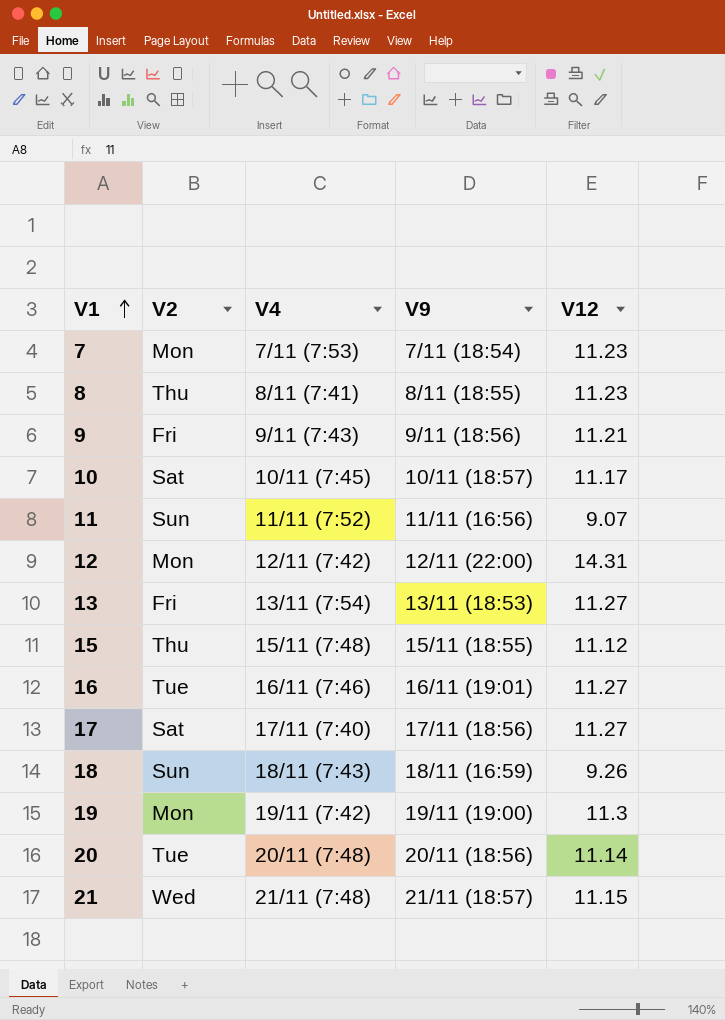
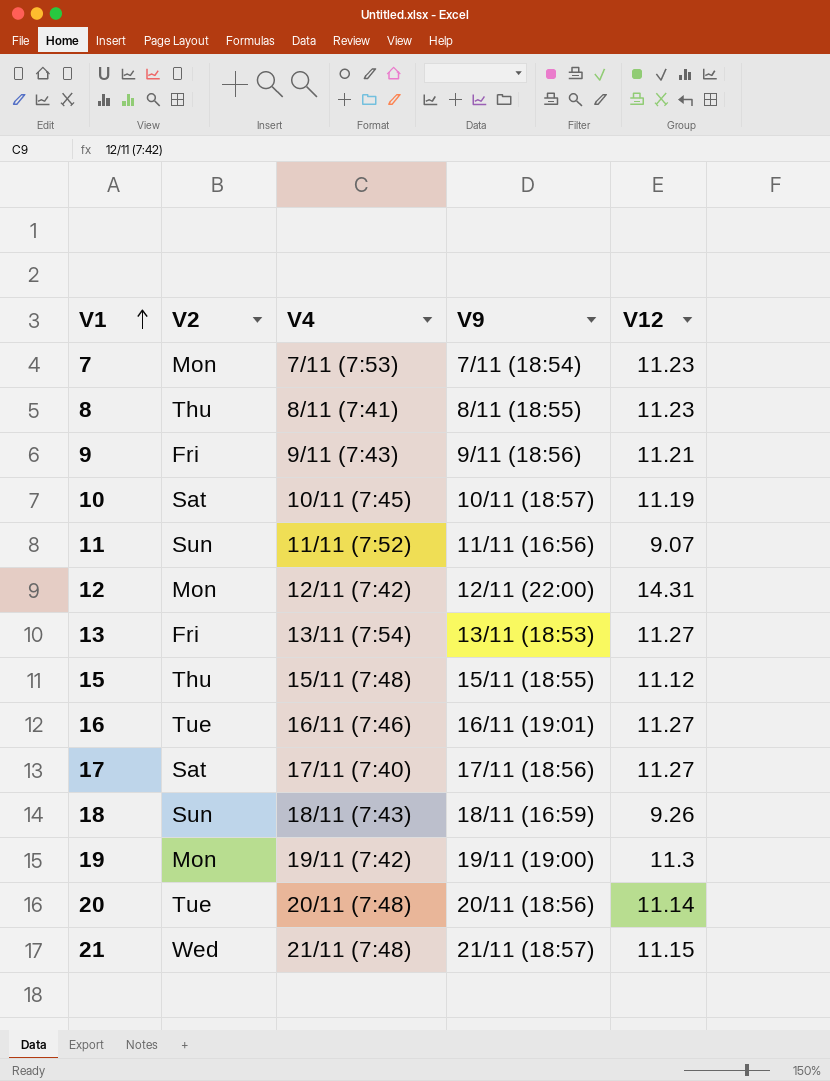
10 | V12: 11.17 -> 11.19

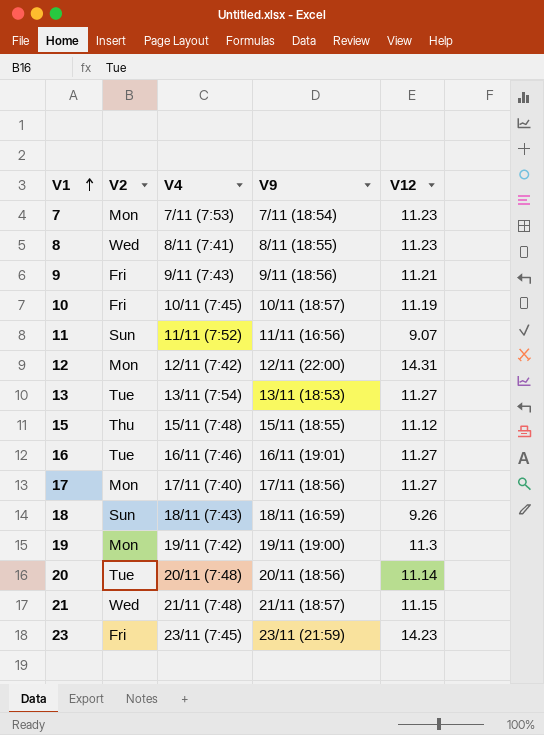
8 | V2: Thu -> Wed
10 | V2: Sat -> Fri
13 | V2: Fri -> Tue
17 | V2: Sat -> Mon
row 23: none -> Fri | 23/11 (7:45) | 23/11 (21:59) | 14.23

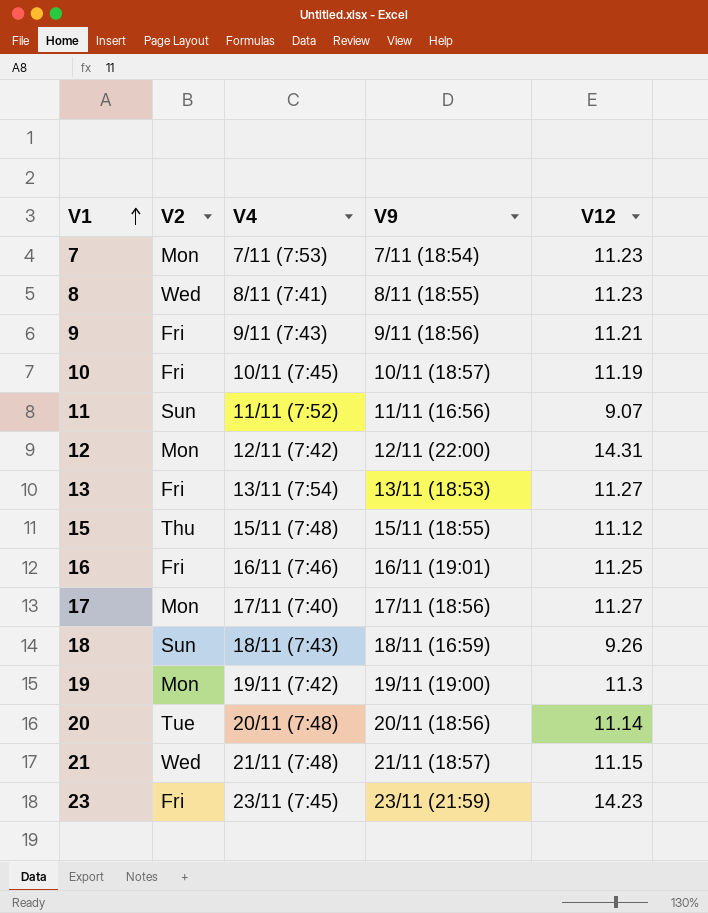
13 | V2: Tue -> Fri
16 | V2: Tue -> Fri
16 | V12: 11.27 -> 11.25

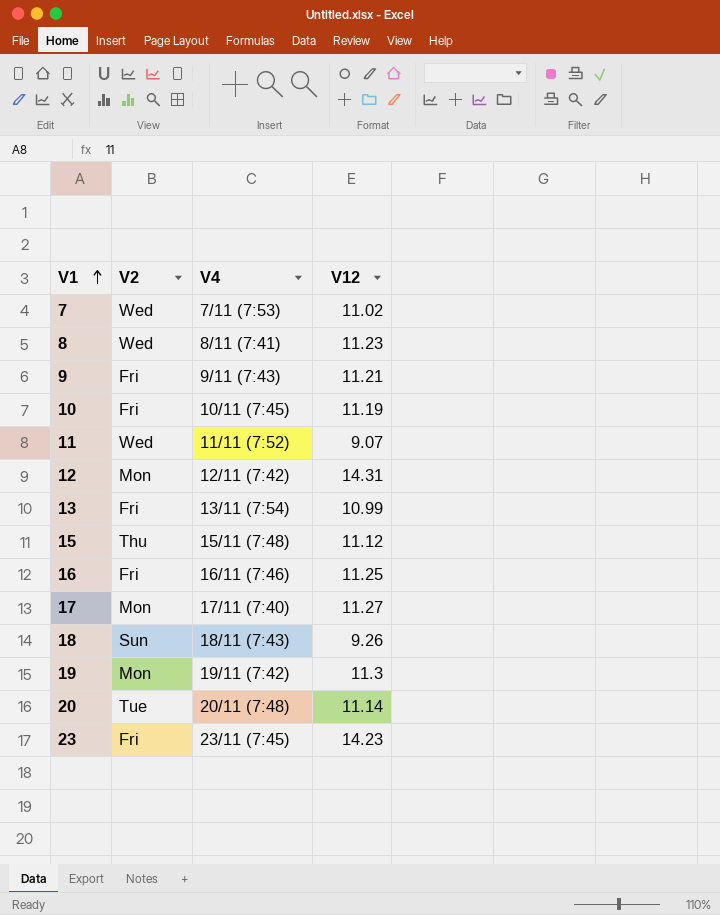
column V9 | position: 4 -> none
row 21: Wed | 21/11 (7:48) | 21/11 (18:57) | 11.15 -> none
7 | V2: Mon -> Wed
7 | V12: 11.23 -> 11.02
11 | V2: Sun -> Wed
13 | V12: 11.27 -> 10.99

